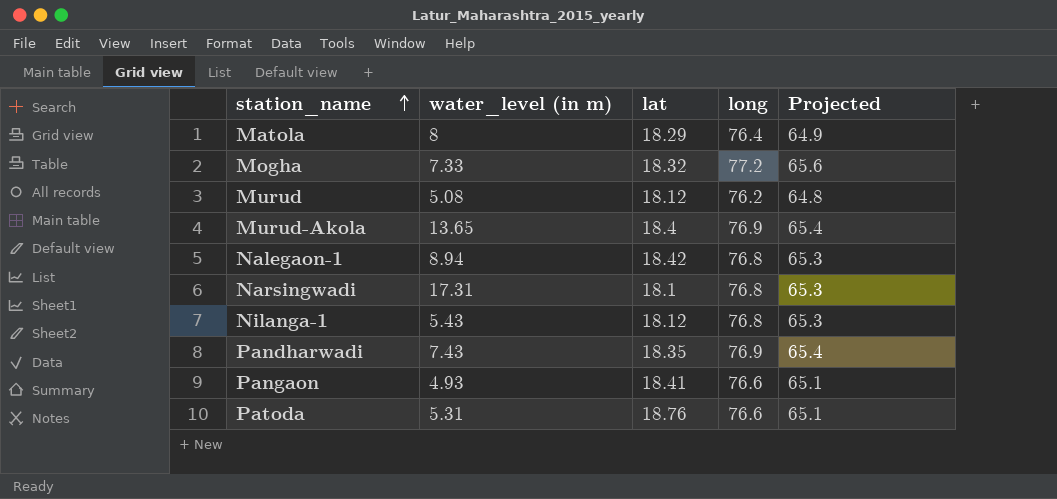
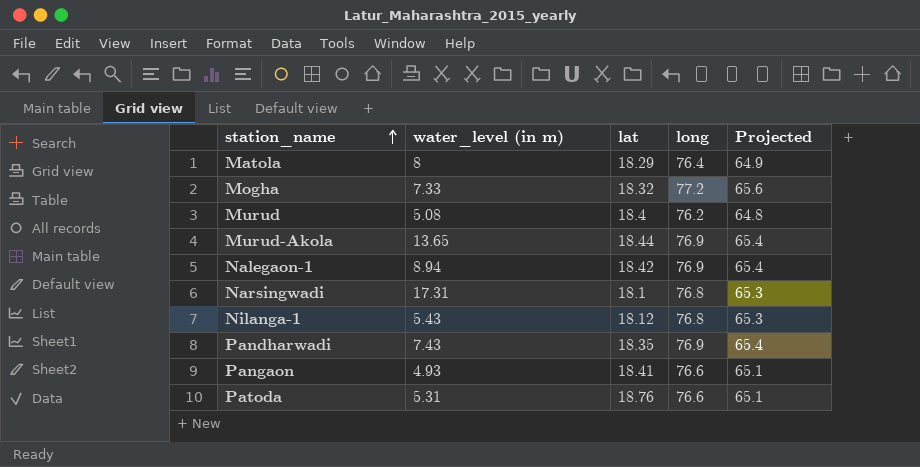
Murud | lat: 18.12 -> 18.4
Murud-Akola | lat: 18.4 -> 18.44
Nalegaon-1 | long: 76.8 -> 76.9
Nalegaon-1 | Projected: 65.3 -> 65.4

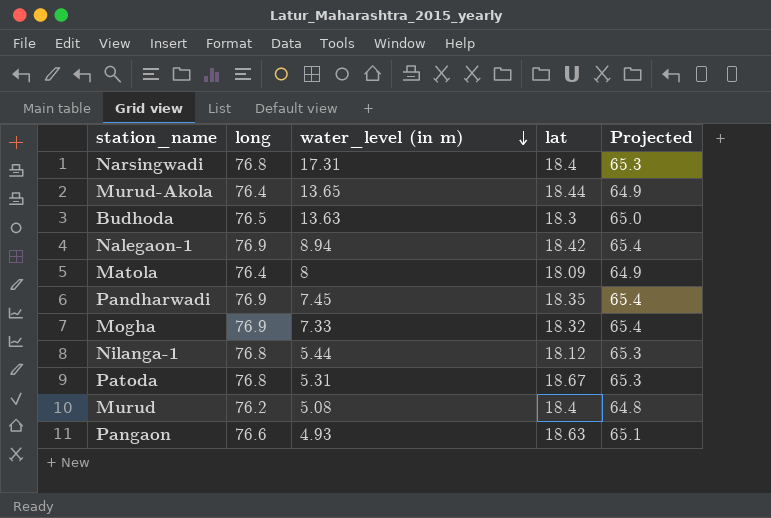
row order: station_name ascending -> water_level (in m) descending
column long | position: 4 -> 2
Narsingwadi | lat: 18.1 -> 18.4
Murud-Akola | long: 76.9 -> 76.4
Murud-Akola | Projected: 65.4 -> 64.9
row Budhoda: none -> 76.5 | 13.63 | 18.3 | 65.0
Matola | lat: 18.29 -> 18.09
Pandharwadi | water_level (in m): 7.43 -> 7.45
Mogha | long: 77.2 -> 76.9
Mogha | Projected: 65.6 -> 65.4
Nilanga-1 | water_level (in m): 5.43 -> 5.44
Patoda | long: 76.6 -> 76.8
Patoda | lat: 18.76 -> 18.67
Patoda | Projected: 65.1 -> 65.3
Pangaon | lat: 18.41 -> 18.63

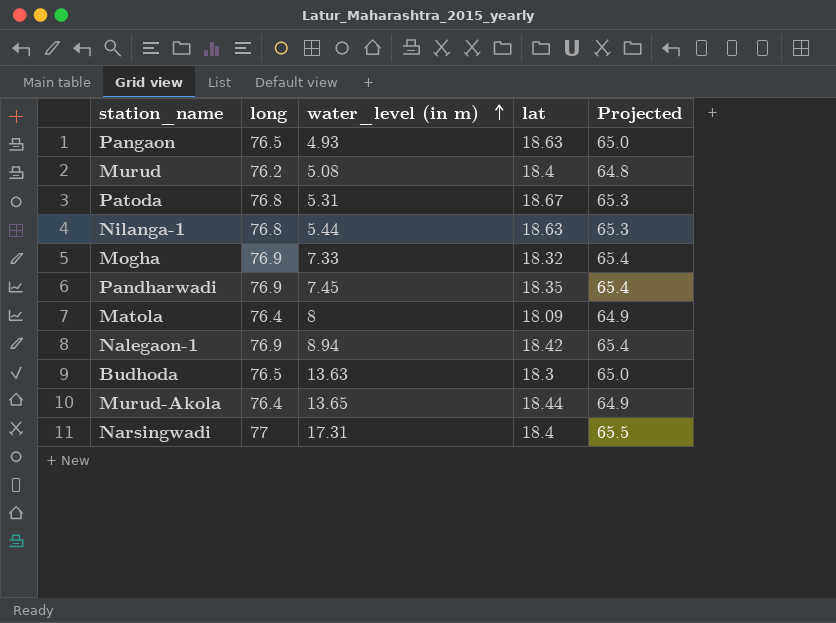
row order: water_level (in m) descending -> water_level (in m) ascending
Pangaon | long: 76.6 -> 76.5
Pangaon | Projected: 65.1 -> 65.0
Nilanga-1 | lat: 18.12 -> 18.63
Narsingwadi | long: 76.8 -> 77
Narsingwadi | Projected: 65.3 -> 65.5

